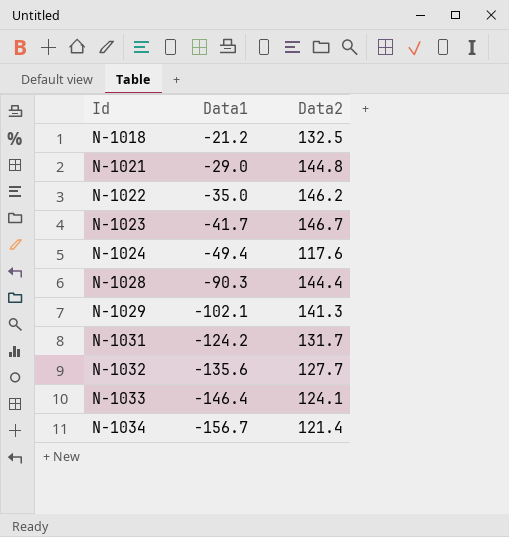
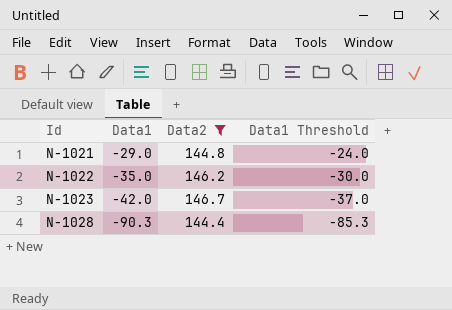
filter: none -> Data2 >= 144.4
column Data1 Threshold | formula: none -> [Data1] + 5
N-1023 | Data1: -41.7 -> -42.0

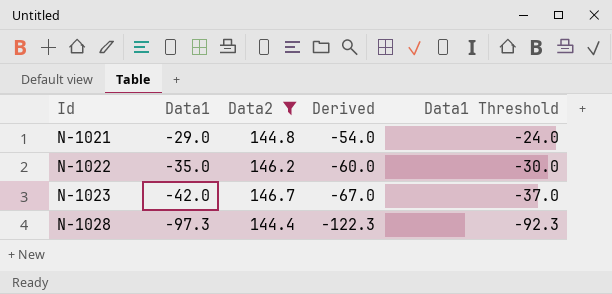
column Derived | formula: none -> [Data1] - 25
N-1028 | Data1: -90.3 -> -97.3
N-1028 | Data1 Threshold: -85.3 -> -92.3

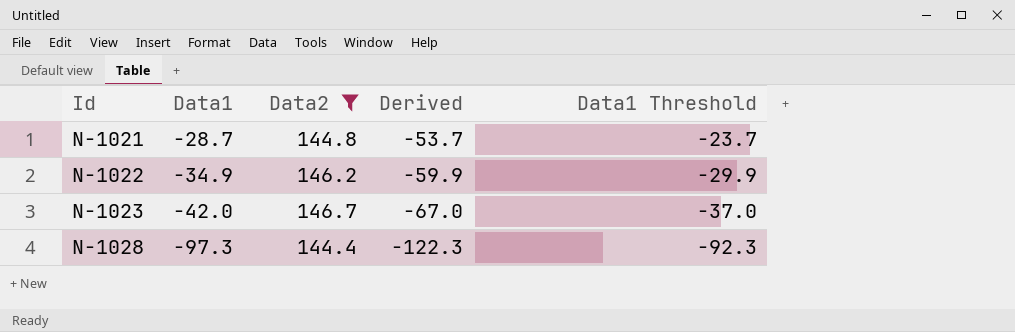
N-1021 | Data1: -29.0 -> -28.7
N-1021 | Derived: -54.0 -> -53.7
N-1021 | Data1 Threshold: -24.0 -> -23.7
N-1022 | Data1: -35.0 -> -34.9
N-1022 | Derived: -60.0 -> -59.9
N-1022 | Data1 Threshold: -30.0 -> -29.9

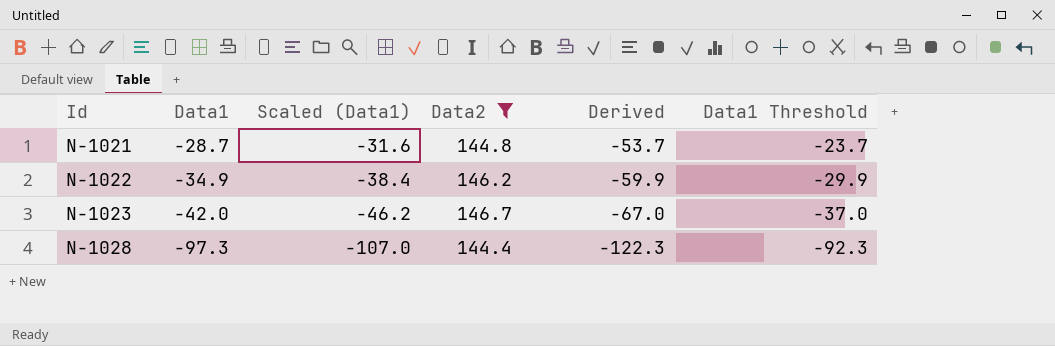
column Scaled (Data1) | formula: none -> [Data1] * 1.1

